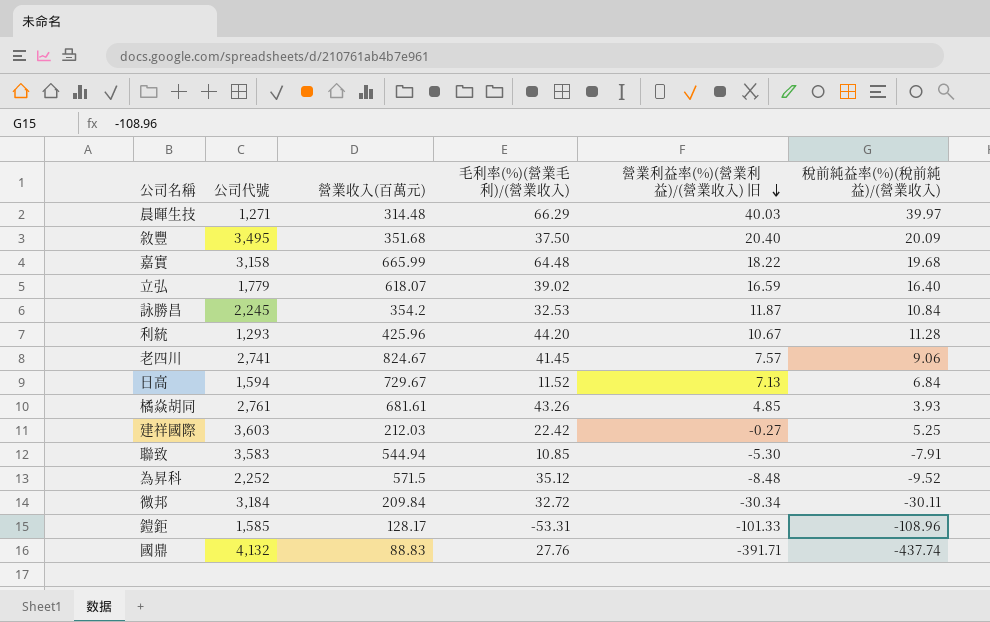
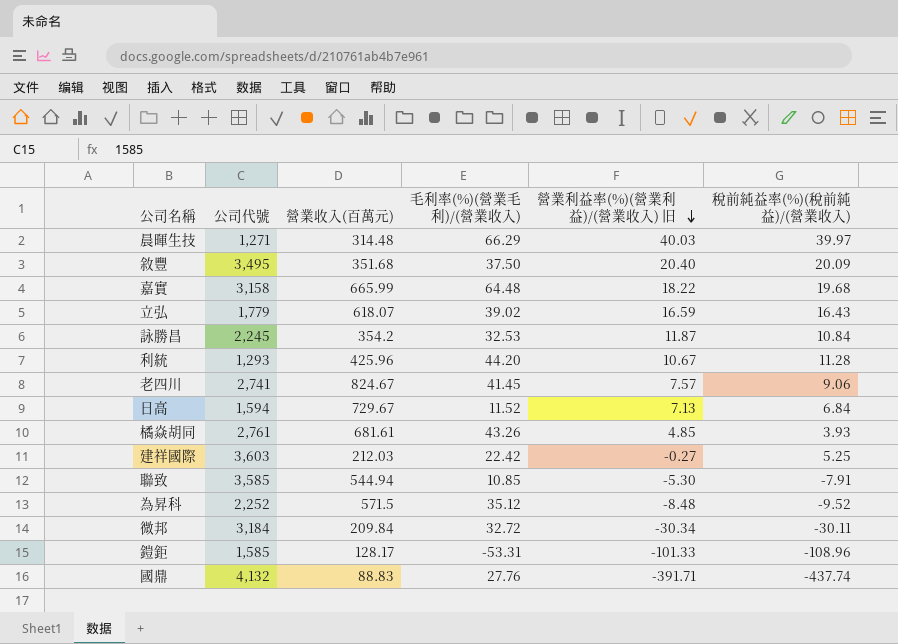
立弘 | 稅前純益率(%)(稅前純益)/(營業收入): 16.40 -> 16.43
聯致 | 公司代號: 3,583 -> 3,585

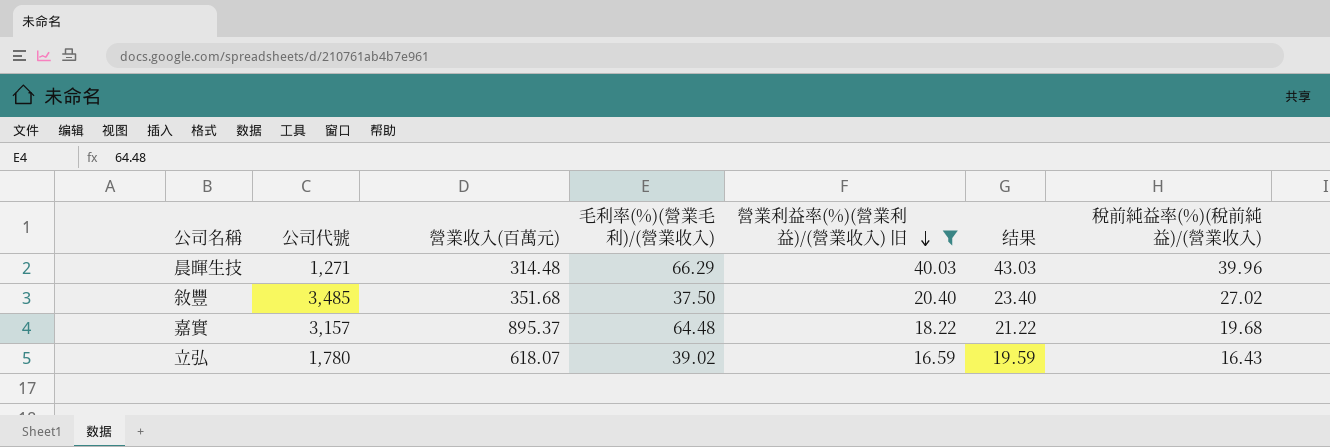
filter: none -> 營業利益率(%)(營業利益)/(營業收入) 旧 >= 16.59
column 结果 | formula: none -> [營業利益率(%)(營業利益)/(營業收入) 旧] + 3
晨暉生技 | 稅前純益率(%)(稅前純益)/(營業收入): 39.97 -> 39.96
敘豐 | 公司代號: 3,495 -> 3,485
敘豐 | 稅前純益率(%)(稅前純益)/(營業收入): 20.09 -> 27.02
嘉實 | 公司代號: 3,158 -> 3,157
嘉實 | 營業收入(百萬元): 665.99 -> 895.37
立弘 | 公司代號: 1,779 -> 1,780

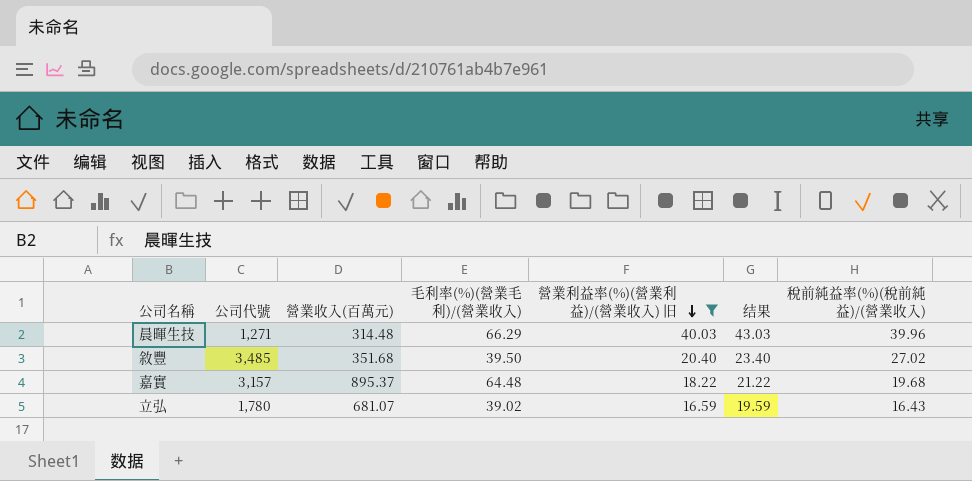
敘豐 | 毛利率(%)(營業毛利)/(營業收入): 37.50 -> 39.50
立弘 | 營業收入(百萬元): 618.07 -> 681.07

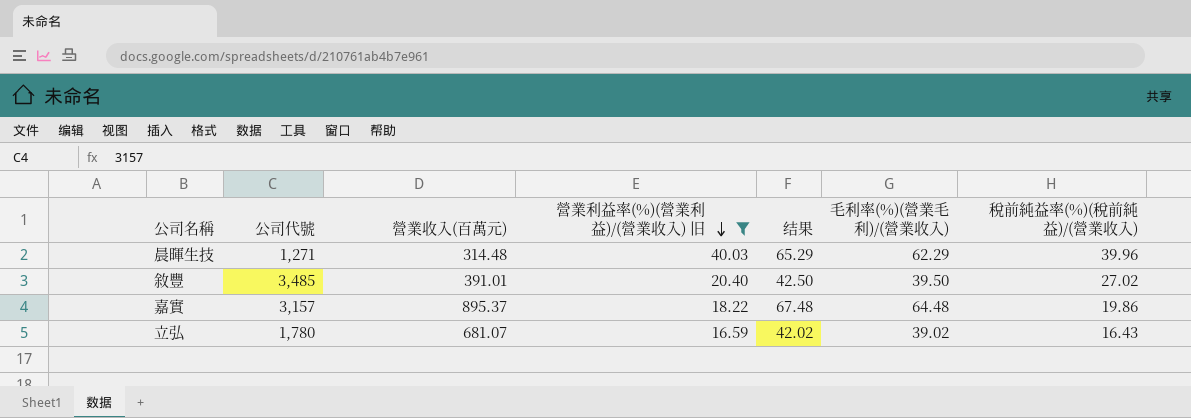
column 结果 | formula: [營業利益率(%)(營業利益)/(營業收入) 旧] + 3 -> [毛利率(%)(營業毛利)/(營業收入)] + 3
column 毛利率(%)(營業毛利)/(營業收入) | position: 4 -> 6
晨暉生技 | 毛利率(%)(營業毛利)/(營業收入): 66.29 -> 62.29
敘豐 | 營業收入(百萬元): 351.68 -> 391.01
嘉實 | 稅前純益率(%)(稅前純益)/(營業收入): 19.68 -> 19.86

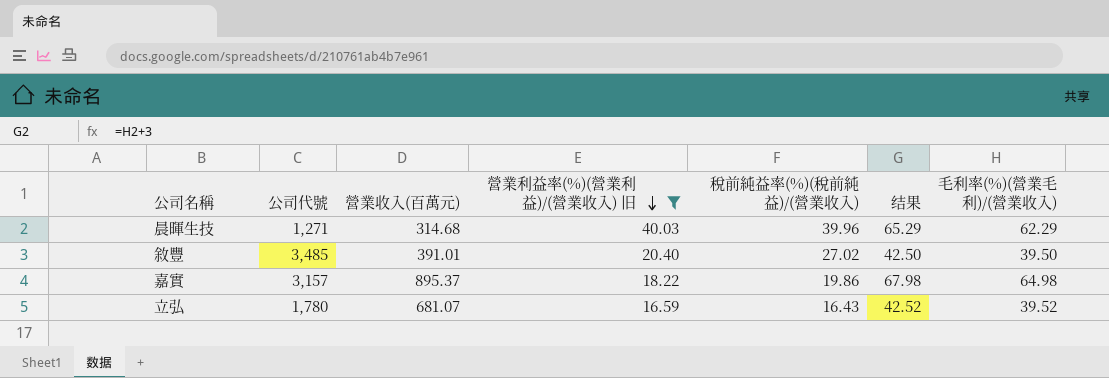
column 稅前純益率(%)(稅前純益)/(營業收入) | position: 7 -> 5
晨暉生技 | 營業收入(百萬元): 314.48 -> 314.68
嘉實 | 结果: 67.48 -> 67.98
嘉實 | 毛利率(%)(營業毛利)/(營業收入): 64.48 -> 64.98
立弘 | 结果: 42.02 -> 42.52
立弘 | 毛利率(%)(營業毛利)/(營業收入): 39.02 -> 39.52

